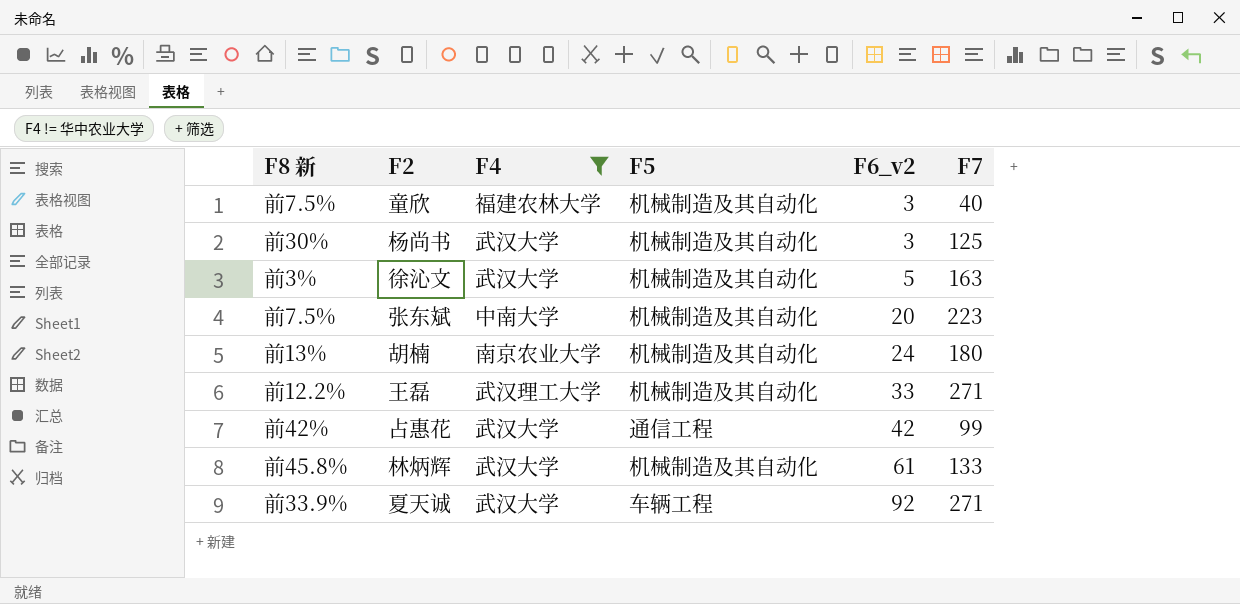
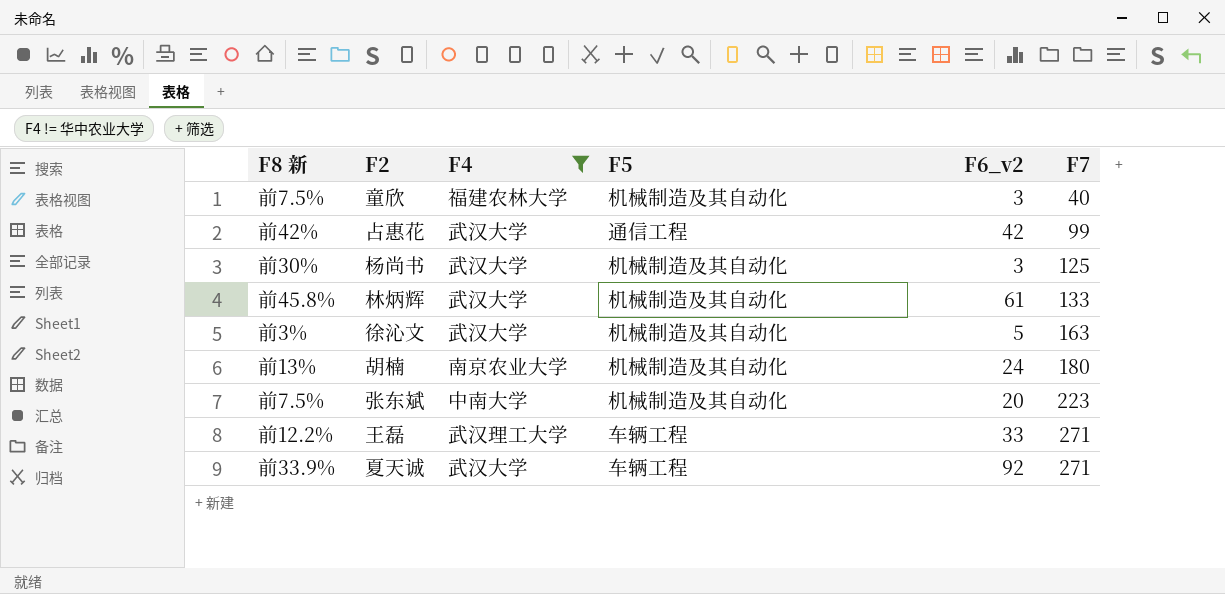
row order: F6_v2 ascending -> F7 ascending
王磊 | F5: 机械制造及其自动化 -> 车辆工程

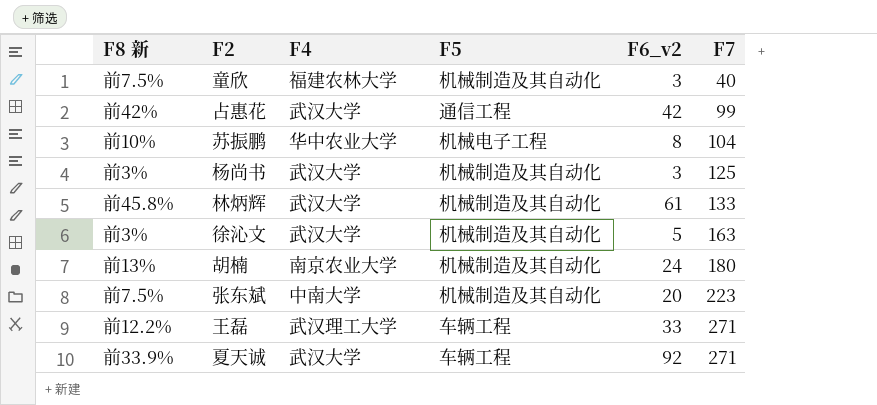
filter: F4 != 华中农业大学 -> none
杨尚书 | F8 新: 前30% -> 前3%

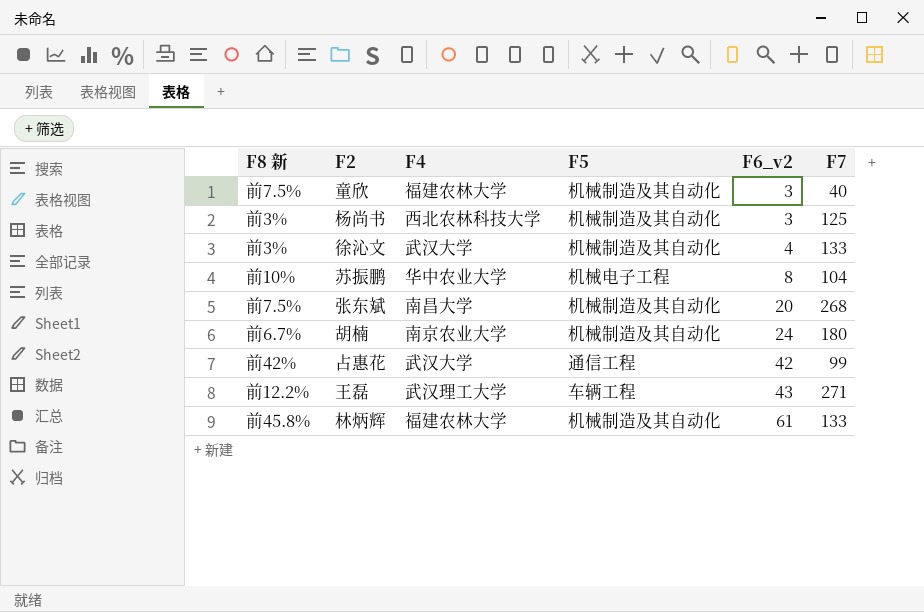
row order: F7 ascending -> F6_v2 ascending
row 夏天诚: 前33.9% | 武汉大学 | 车辆工程 | 92 | 271 -> none
杨尚书 | F4: 武汉大学 -> 西北农林科技大学
徐沁文 | F6_v2: 5 -> 4
徐沁文 | F7: 163 -> 133
张东斌 | F4: 中南大学 -> 南昌大学
张东斌 | F7: 223 -> 268
胡楠 | F8 新: 前13% -> 前6.7%
王磊 | F6_v2: 33 -> 43
林炳辉 | F4: 武汉大学 -> 福建农林大学

